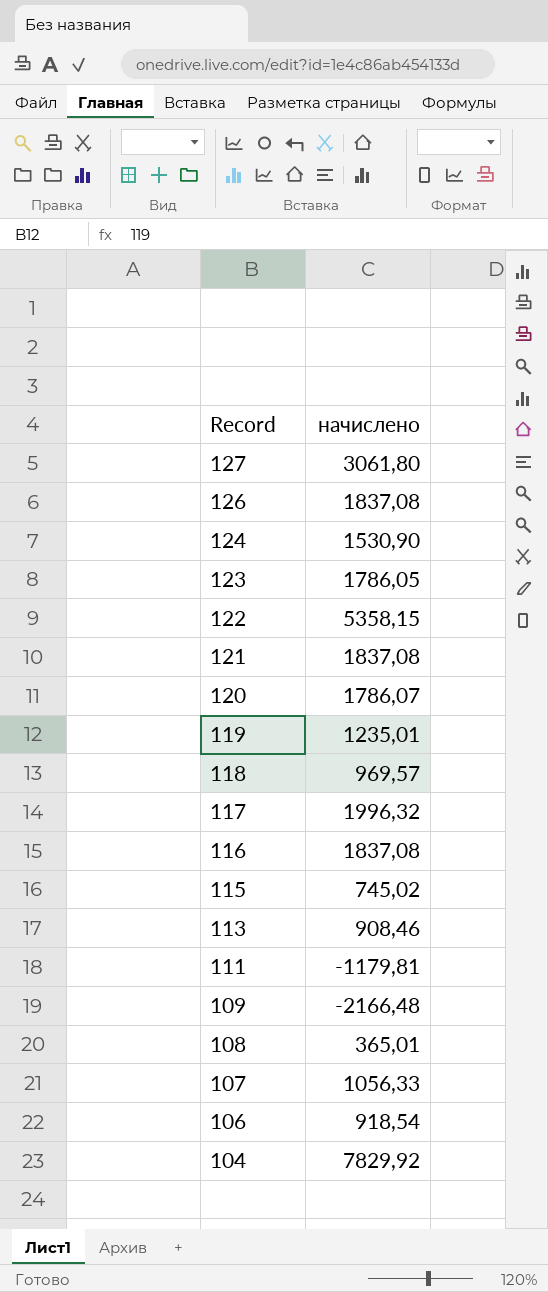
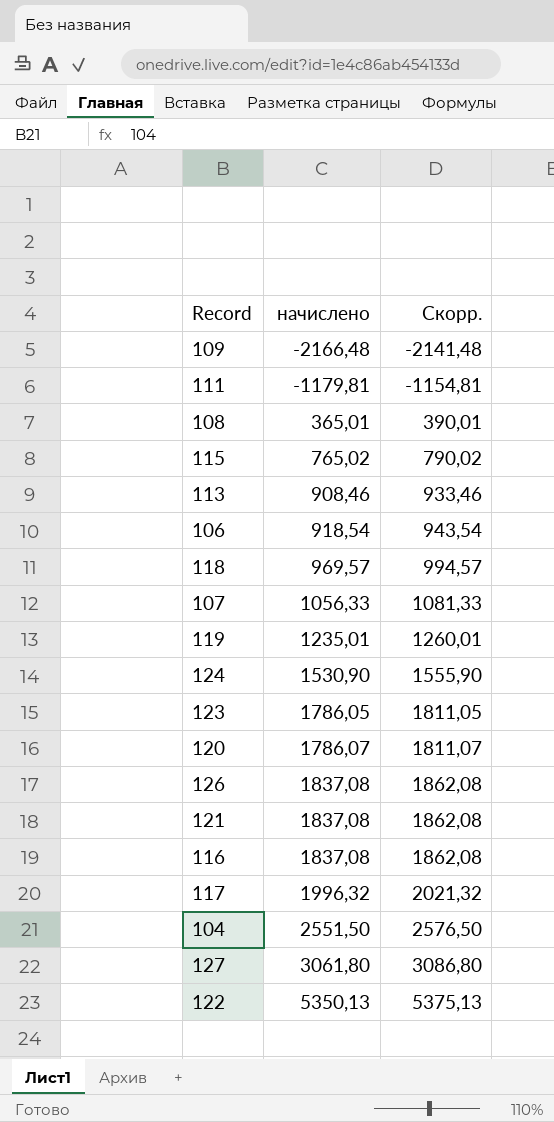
row order: Record descending -> начислено ascending
column Скорр. | formula: none -> [начислено] + 25
115 | начислено: 745,02 -> 765,02
104 | начислено: 7829,92 -> 2551,50
122 | начислено: 5358,15 -> 5350,13

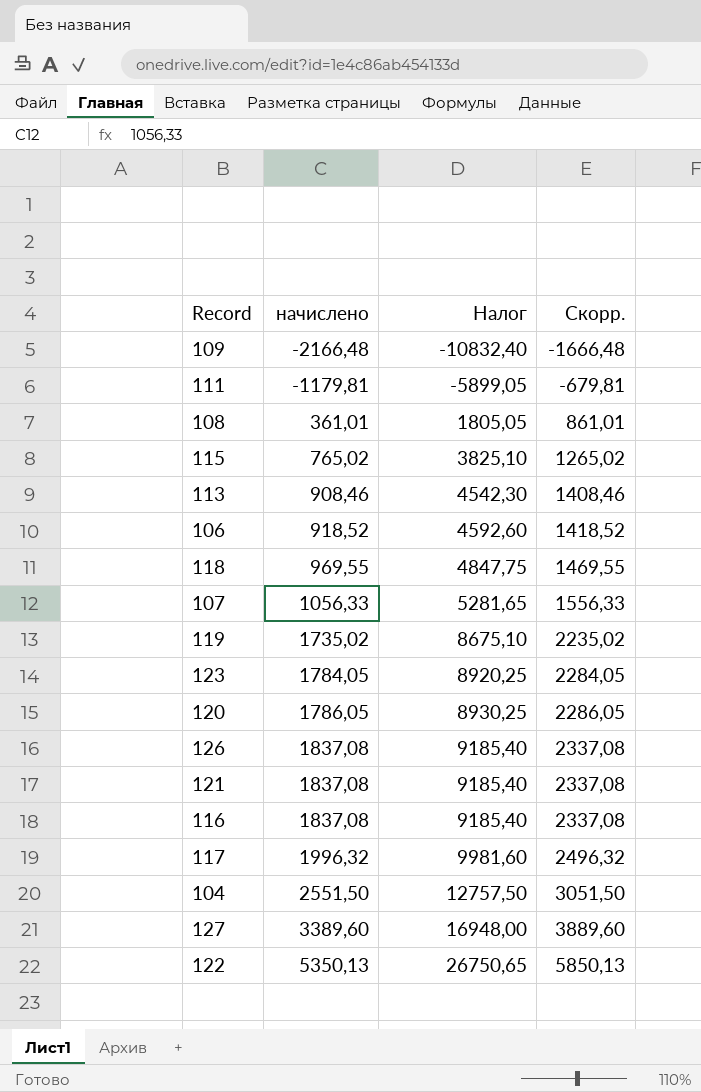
column Налог | formula: none -> [начислено] * 5
column Скорр. | formula: [начислено] + 25 -> [начислено] + 500
row 124: 1530,90 | 1555,90 -> none
108 | начислено: 365,01 -> 361,01
106 | начислено: 918,54 -> 918,52
118 | начислено: 969,57 -> 969,55
119 | начислено: 1235,01 -> 1735,02
123 | начислено: 1786,05 -> 1784,05
120 | начислено: 1786,07 -> 1786,05
127 | начислено: 3061,80 -> 3389,60

